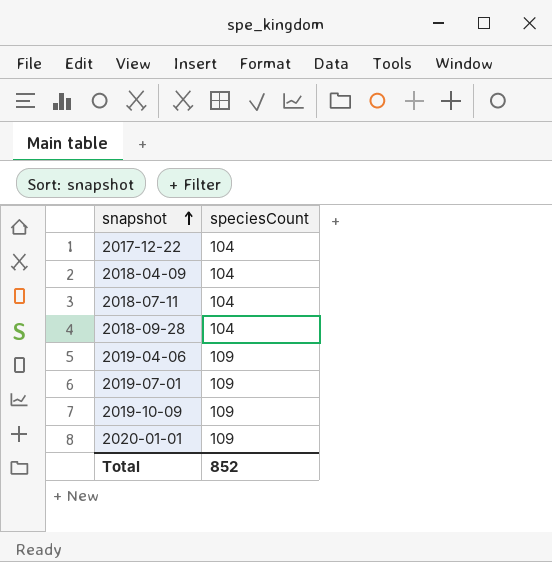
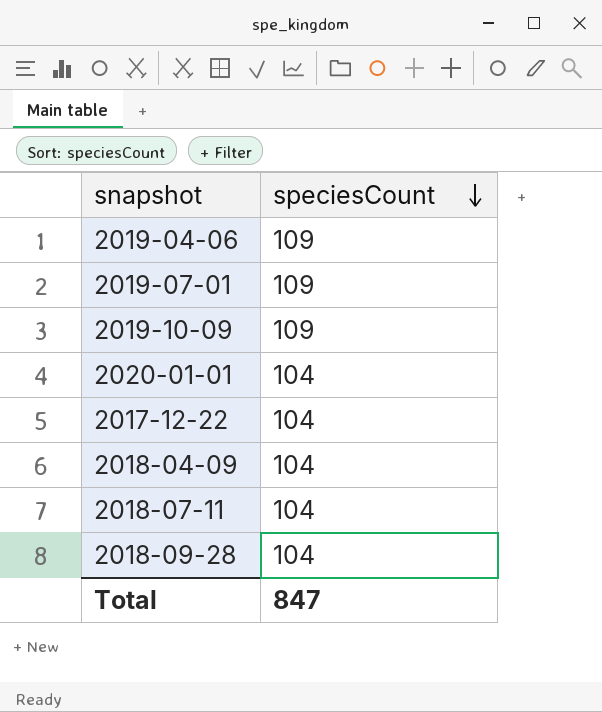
row order: snapshot ascending -> speciesCount descending
2020-01-01 | speciesCount: 109 -> 104
Total | speciesCount: 852 -> 847

